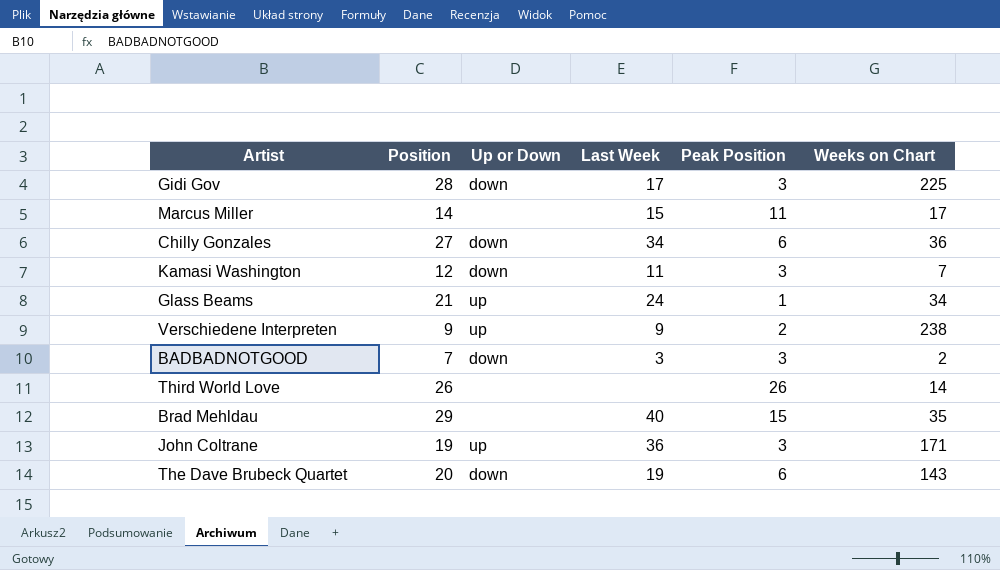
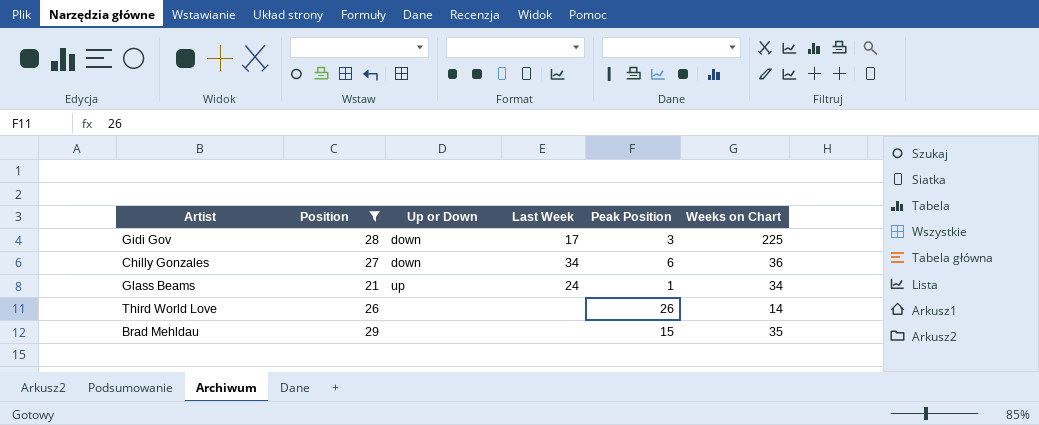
filter: none -> Position >= 21
Brad Mehldau | Last Week: 40 -> none

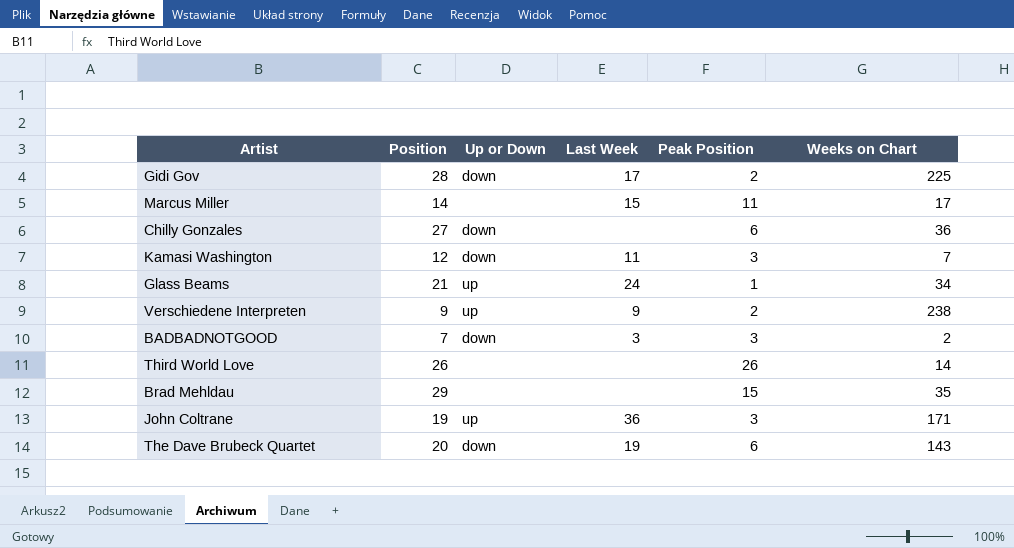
filter: Position >= 21 -> none
Gidi Gov | Peak Position: 3 -> 2
Chilly Gonzales | Last Week: 34 -> none

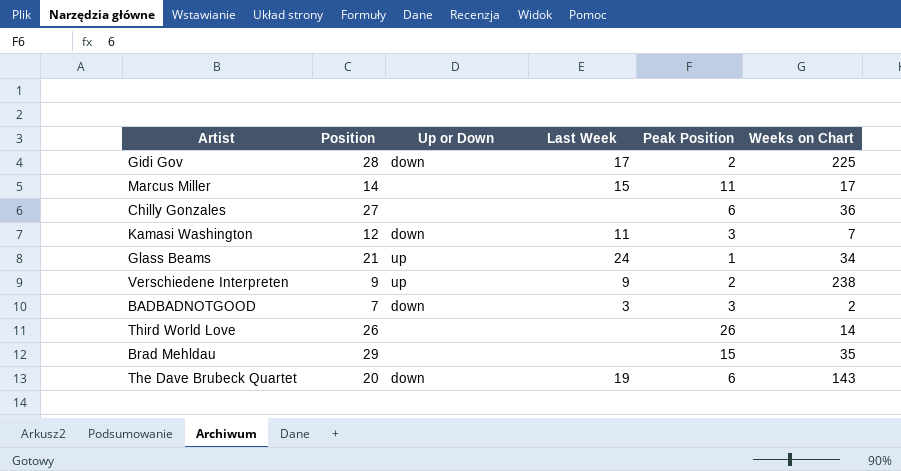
row John Coltrane: 19 | up | 36 | 3 | 171 -> none
Chilly Gonzales | Up or Down: down -> none

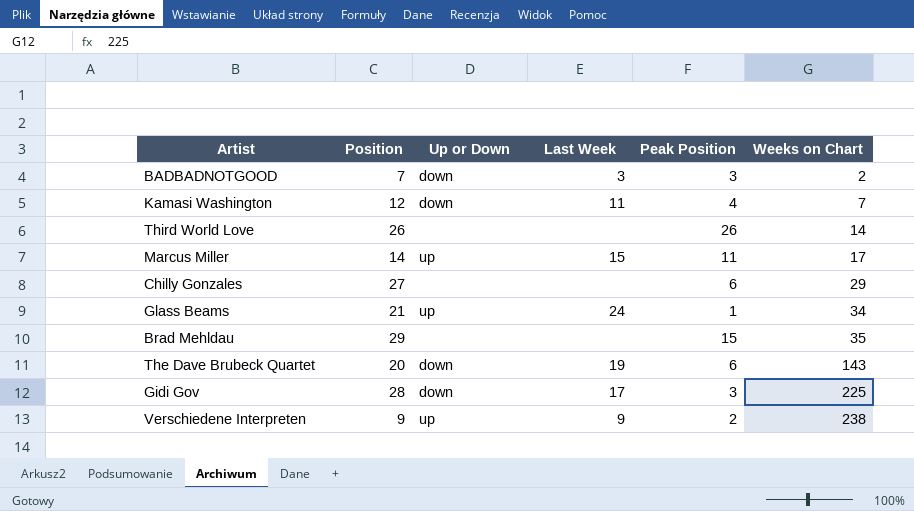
row order: none -> Weeks on Chart ascending
Kamasi Washington | Peak Position: 3 -> 4
Marcus Miller | Up or Down: none -> up
Chilly Gonzales | Weeks on Chart: 36 -> 29
Gidi Gov | Peak Position: 2 -> 3

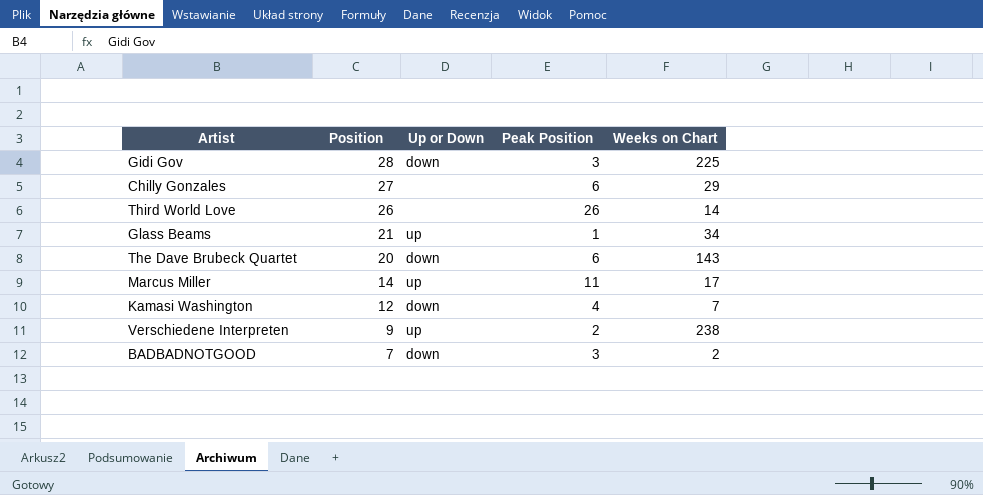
row order: Weeks on Chart ascending -> Position descending
column Last Week | position: 4 -> none
row Brad Mehldau: 29 | none | none | 15 | 35 -> none

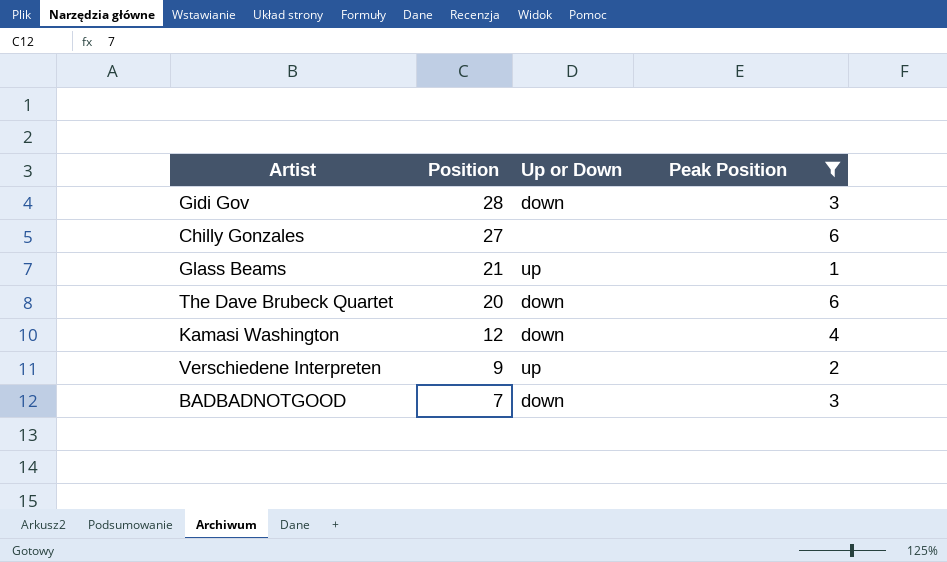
filter: none -> Peak Position <= 6
column Weeks on Chart | position: 5 -> none

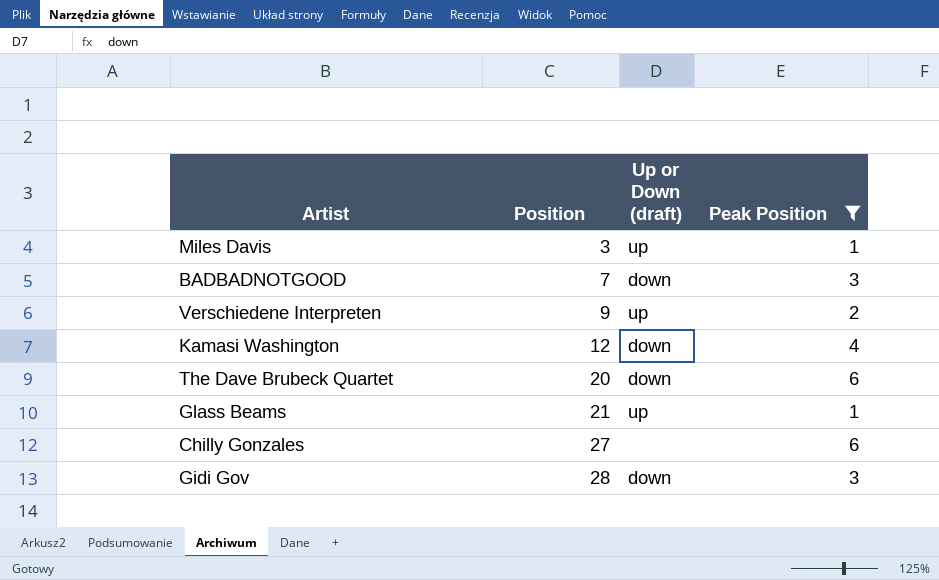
row order: Position descending -> Position ascending
column name: Up or Down -> Up or Down (draft)
row Miles Davis: none -> 3 | up | 1

